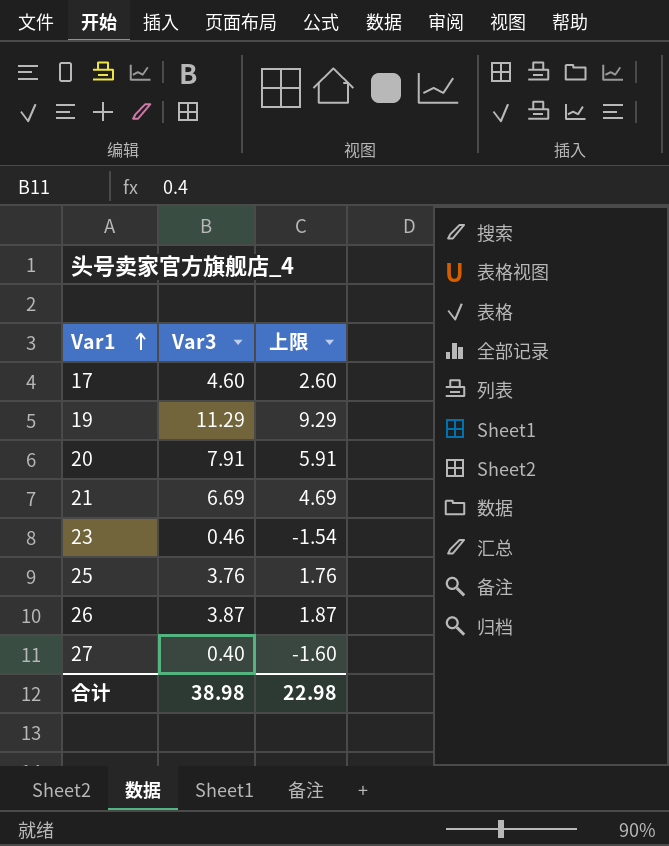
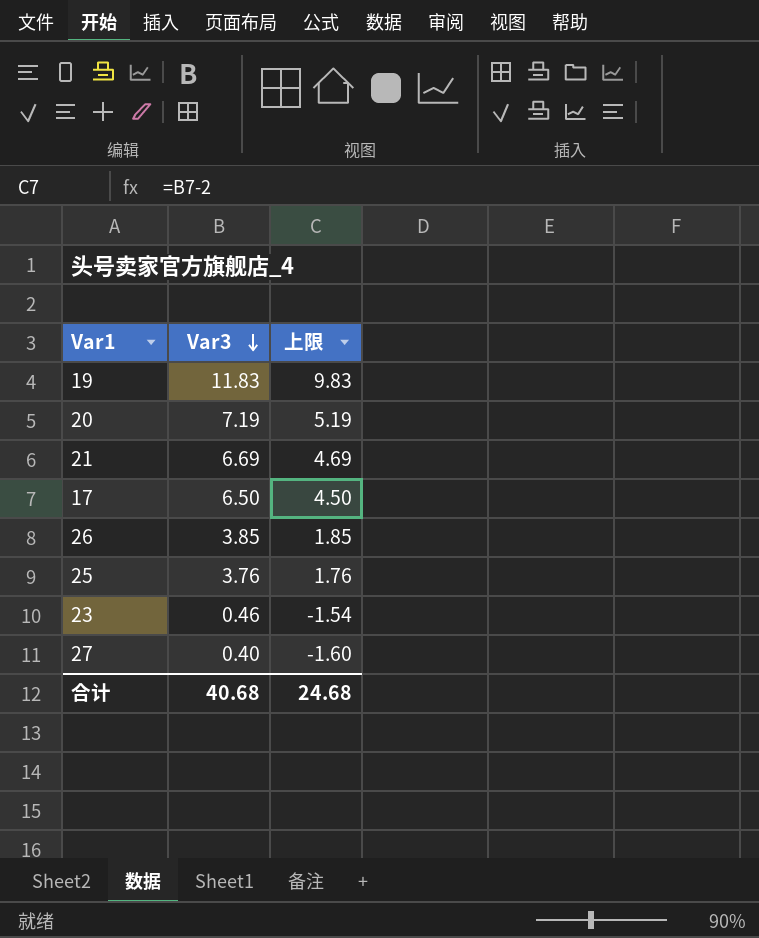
row order: Var1 ascending -> Var3 descending
19 | Var3: 11.29 -> 11.83
19 | 上限: 9.29 -> 9.83
20 | Var3: 7.91 -> 7.19
20 | 上限: 5.91 -> 5.19
17 | Var3: 4.60 -> 6.50
17 | 上限: 2.60 -> 4.50
26 | Var3: 3.87 -> 3.85
26 | 上限: 1.87 -> 1.85
合计 | Var3: 38.98 -> 40.68
合计 | 上限: 22.98 -> 24.68

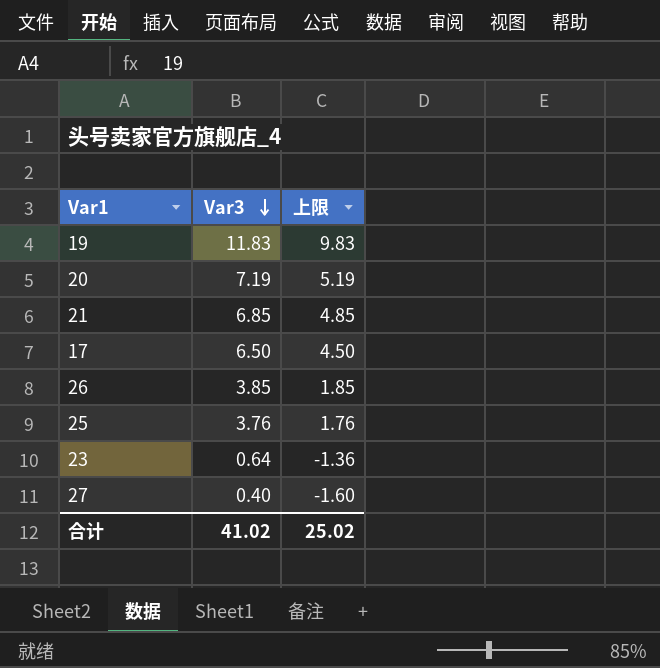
21 | Var3: 6.69 -> 6.85
21 | 上限: 4.69 -> 4.85
23 | Var3: 0.46 -> 0.64
23 | 上限: -1.54 -> -1.36
合计 | Var3: 40.68 -> 41.02
合计 | 上限: 24.68 -> 25.02

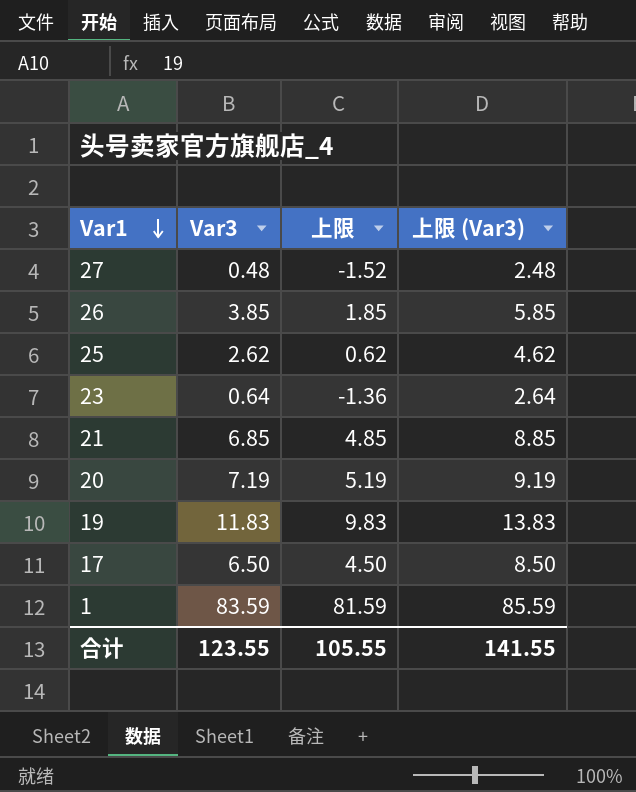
row order: Var3 descending -> Var1 descending
column 上限 (Var3) | formula: none -> [Var3] + 2
27 | Var3: 0.40 -> 0.48
27 | 上限: -1.60 -> -1.52
25 | Var3: 3.76 -> 2.62
25 | 上限: 1.76 -> 0.62
row 1: none -> 83.59 | 81.59 | 85.59
合计 | Var3: 41.02 -> 123.55
合计 | 上限: 25.02 -> 105.55

